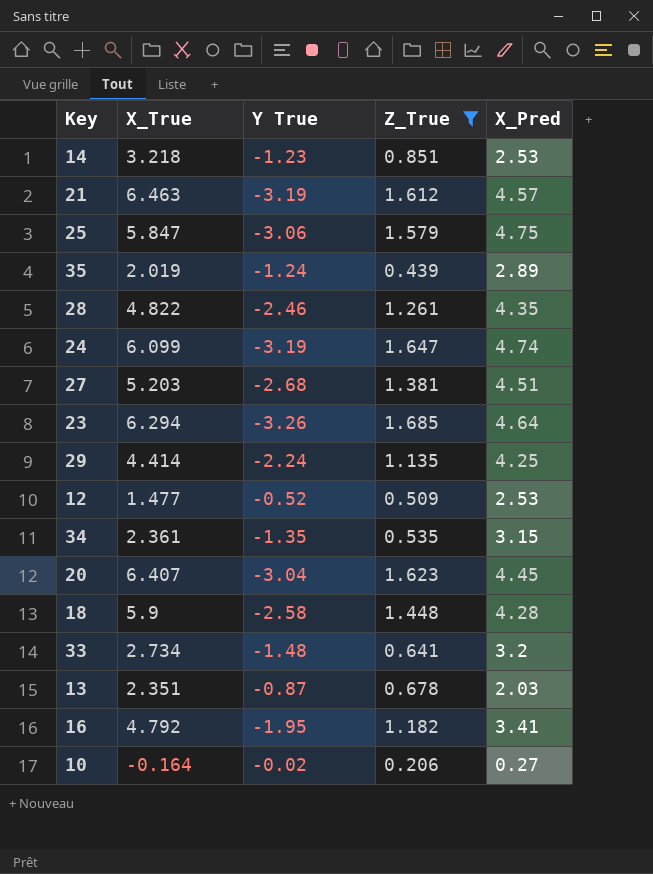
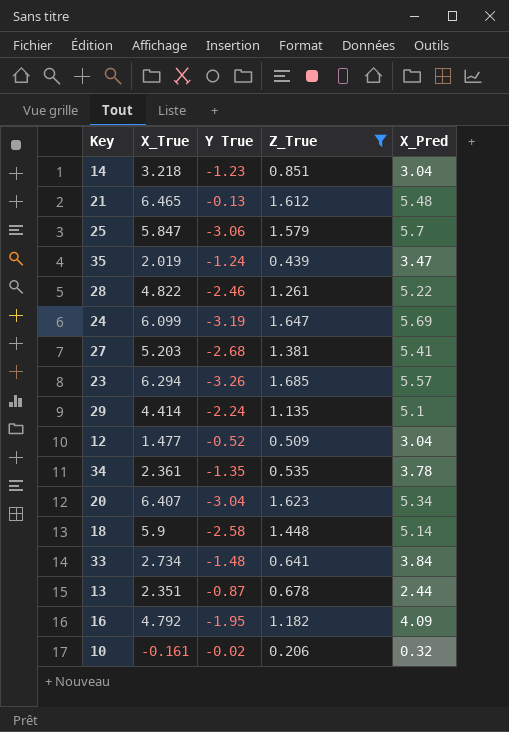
14 | X_Pred: 2.53 -> 3.04
21 | X_True: 6.463 -> 6.465
21 | Y True: -3.19 -> -0.13
21 | X_Pred: 4.57 -> 5.48
25 | X_Pred: 4.75 -> 5.7
35 | X_Pred: 2.89 -> 3.47
28 | X_Pred: 4.35 -> 5.22
24 | X_Pred: 4.74 -> 5.69
27 | X_Pred: 4.51 -> 5.41
23 | X_Pred: 4.64 -> 5.57
29 | X_Pred: 4.25 -> 5.1
12 | X_Pred: 2.53 -> 3.04
34 | X_Pred: 3.15 -> 3.78
20 | X_Pred: 4.45 -> 5.34
18 | X_Pred: 4.28 -> 5.14
33 | X_Pred: 3.2 -> 3.84
13 | X_Pred: 2.03 -> 2.44
16 | X_Pred: 3.41 -> 4.09
10 | X_True: -0.164 -> -0.161
10 | X_Pred: 0.27 -> 0.32

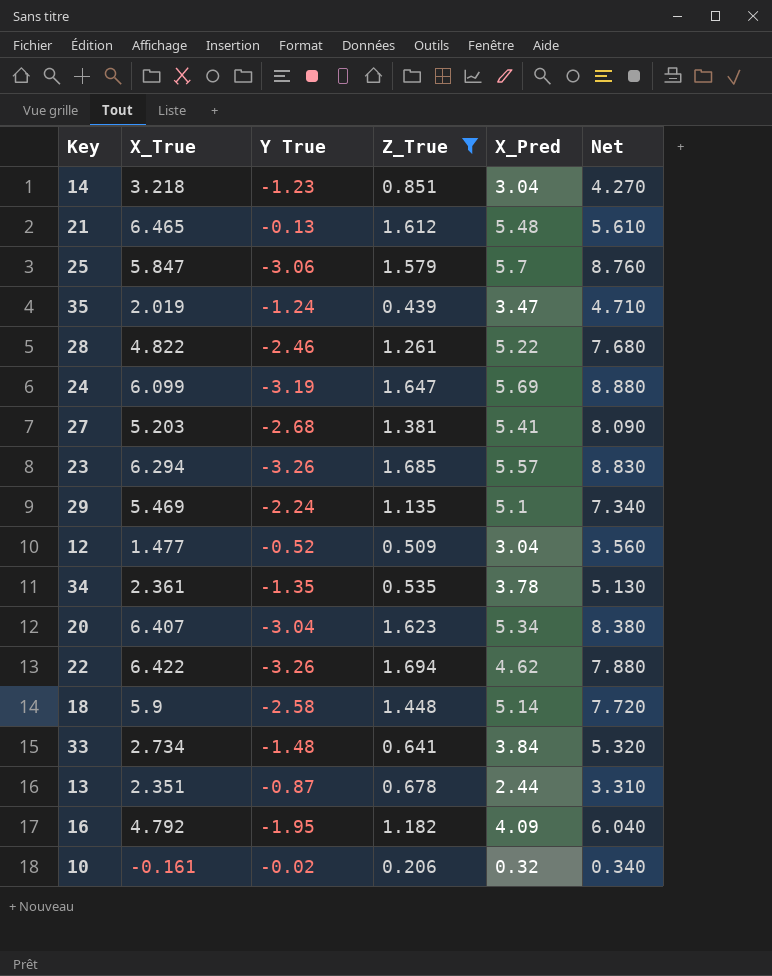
column Net | formula: none -> [X_Pred] - [Y True]
29 | X_True: 4.414 -> 5.469
row 22: none -> 6.422 | -3.26 | 1.694 | 4.62 | 7.880

